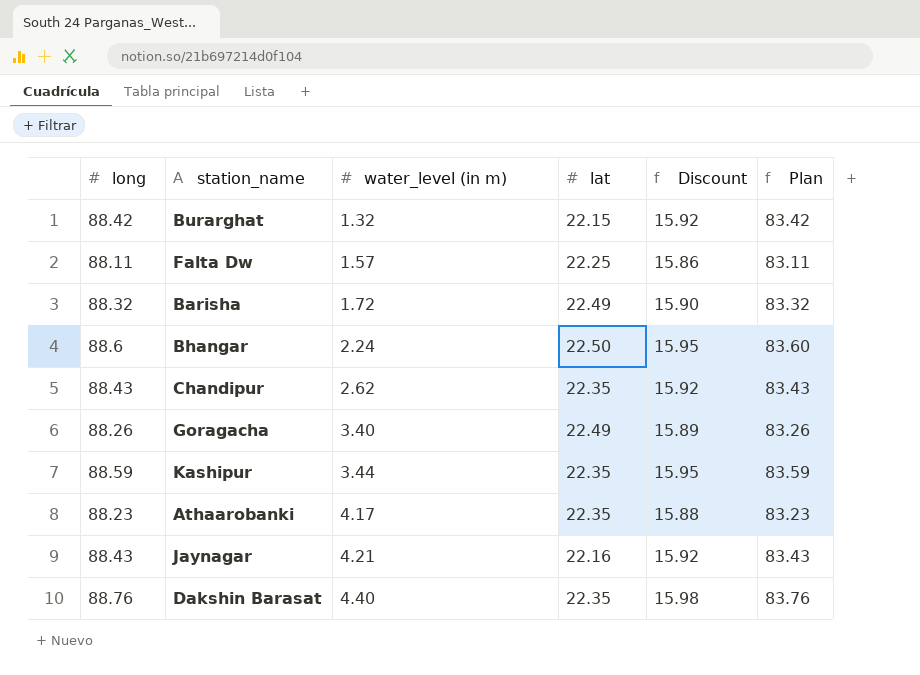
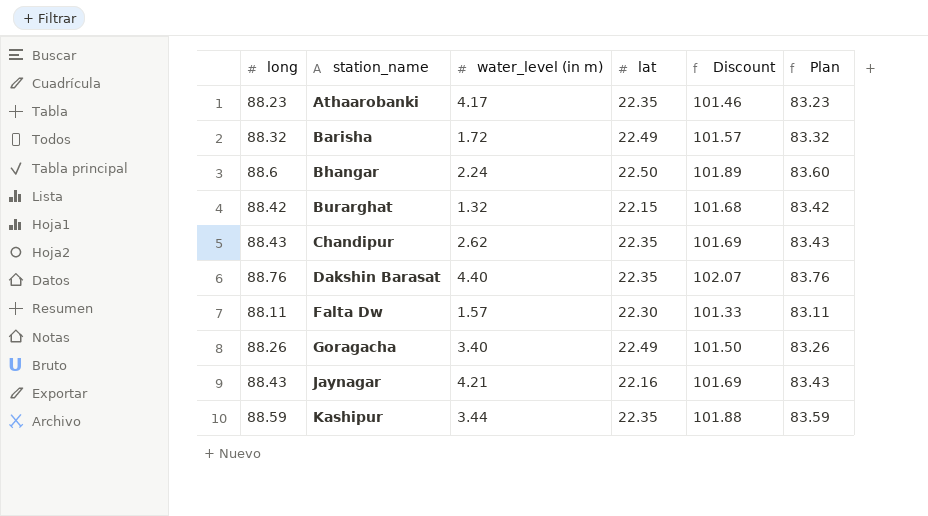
row order: water_level (in m) ascending -> station_name ascending
column Discount | formula: [long] * 0.18 -> [long] * 1.15
Falta Dw | lat: 22.25 -> 22.30

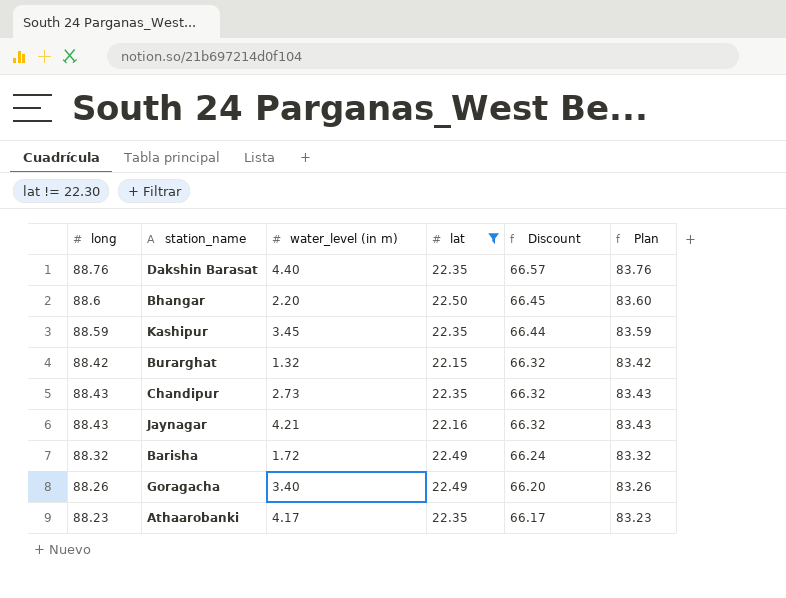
filter: none -> lat != 22.30
row order: station_name ascending -> Discount descending
column Discount | formula: [long] * 1.15 -> [long] * 0.75
Bhangar | water_level (in m): 2.24 -> 2.20
Kashipur | water_level (in m): 3.44 -> 3.45
Chandipur | water_level (in m): 2.62 -> 2.73

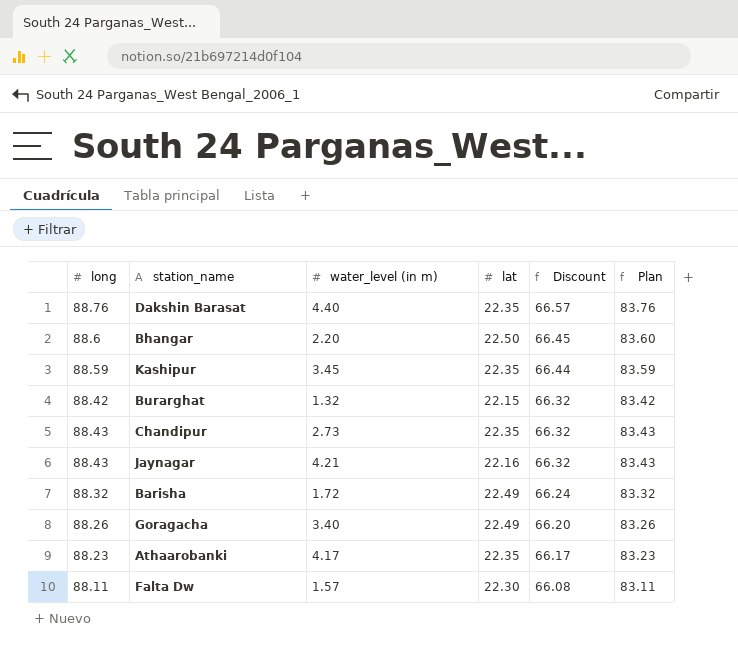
filter: lat != 22.30 -> none

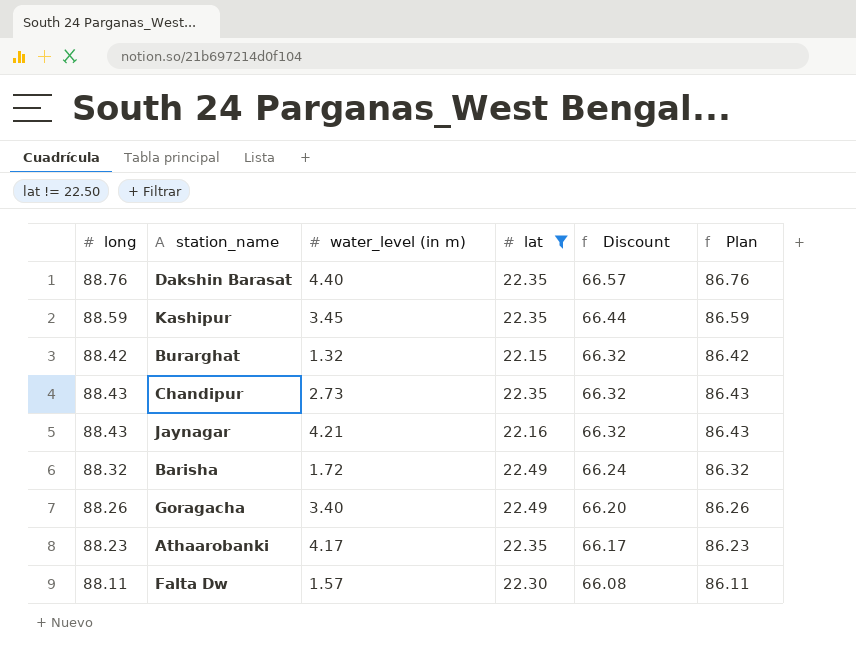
filter: none -> lat != 22.50
column Plan | formula: [long] - 5 -> [long] - 2

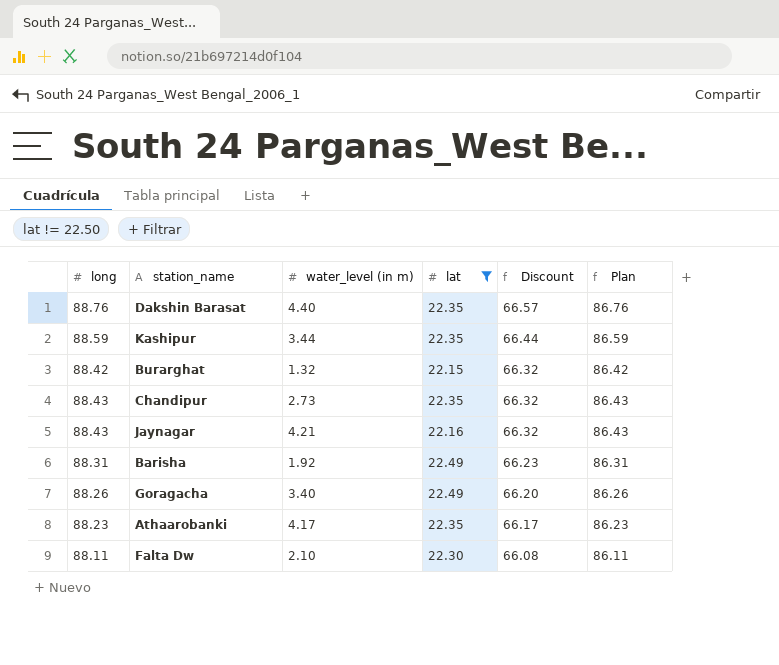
Kashipur | water_level (in m): 3.45 -> 3.44
Barisha | long: 88.32 -> 88.31
Barisha | water_level (in m): 1.72 -> 1.92
Barisha | Discount: 66.24 -> 66.23
Barisha | Plan: 86.32 -> 86.31
Falta Dw | water_level (in m): 1.57 -> 2.10

